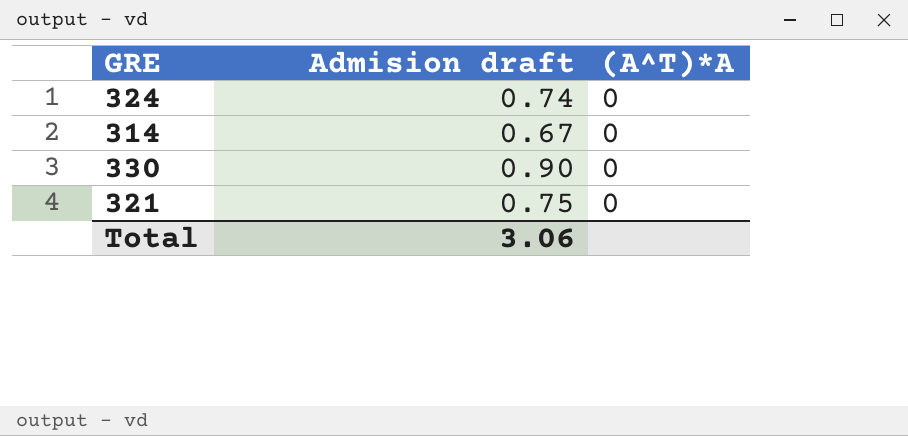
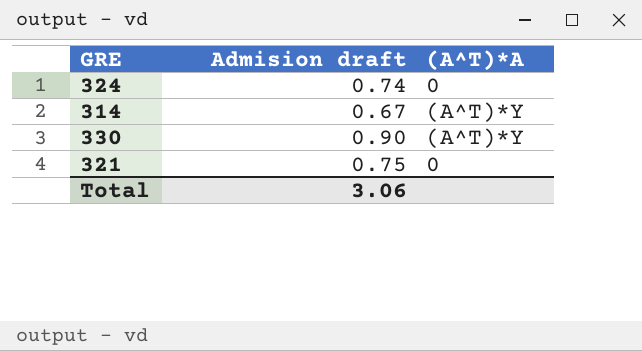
314 | (A^T)*A: 0 -> (A^T)*Y
330 | (A^T)*A: 0 -> (A^T)*Y

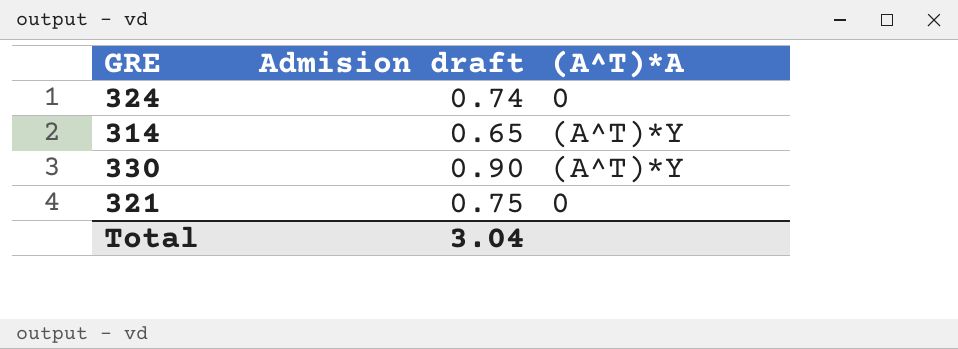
314 | Admision draft: 0.67 -> 0.65
Total | Admision draft: 3.06 -> 3.04

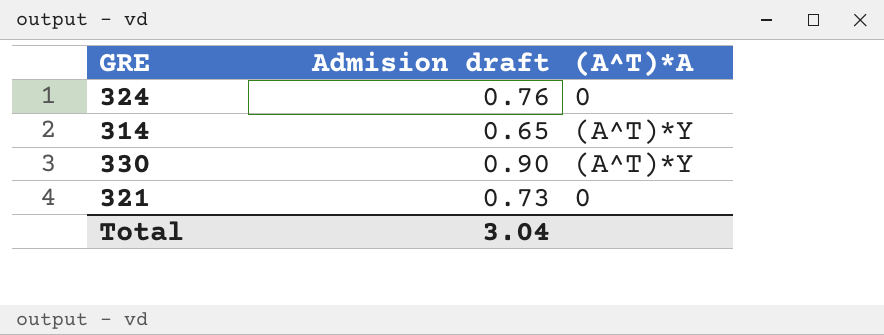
324 | Admision draft: 0.74 -> 0.76
321 | Admision draft: 0.75 -> 0.73

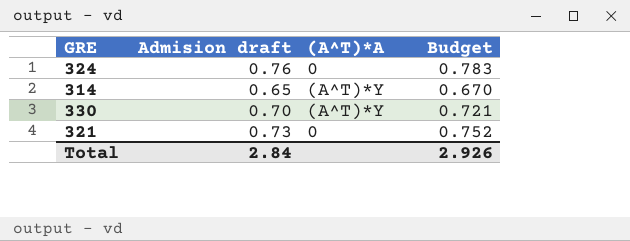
column Budget | formula: none -> [Admision draft] * 1.03
330 | Admision draft: 0.90 -> 0.70
Total | Admision draft: 3.04 -> 2.84

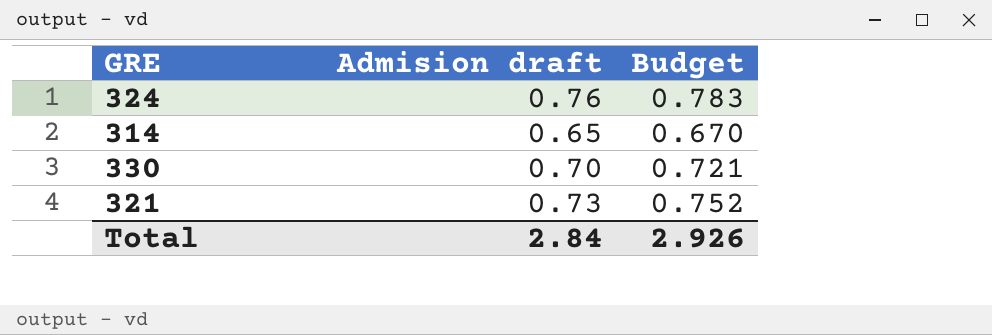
column (A^T)*A | position: 3 -> none

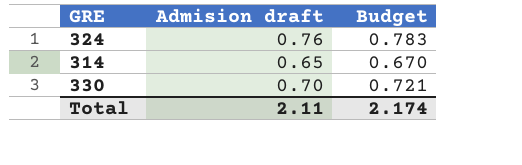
row 321: 0.73 | 0.752 -> none
Total | Admision draft: 2.84 -> 2.11
Total | Budget: 2.926 -> 2.174

